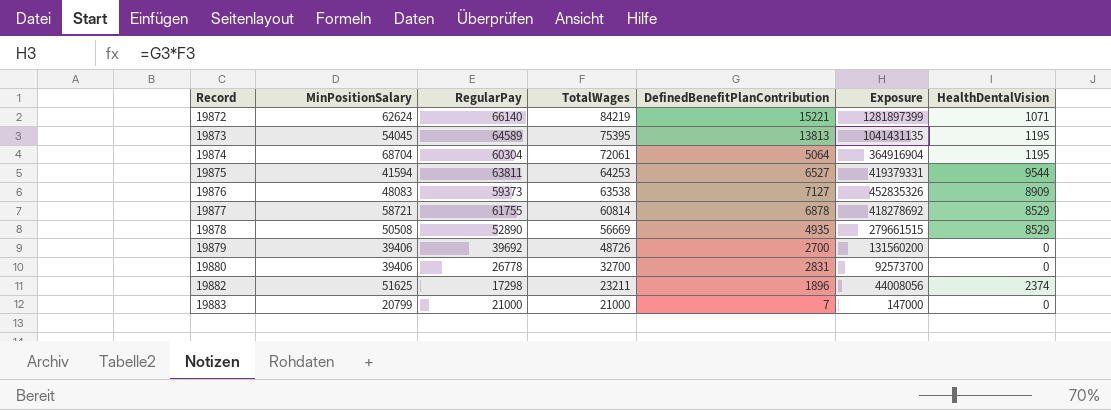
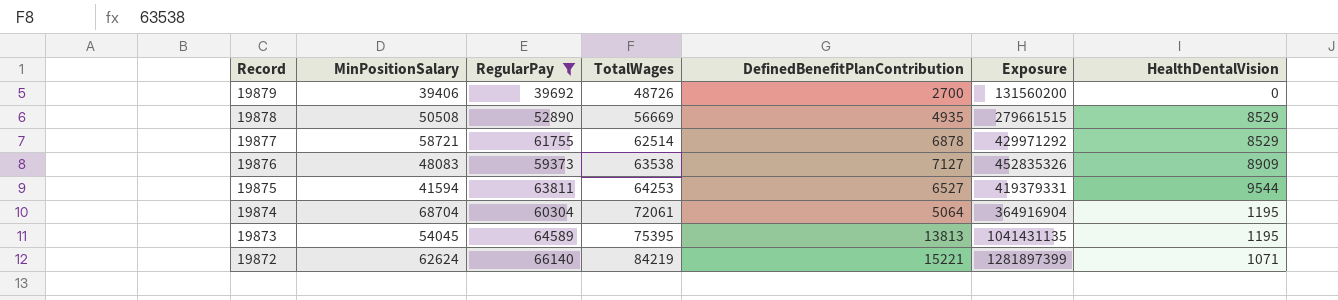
filter: none -> RegularPay >= 39692
row order: Record ascending -> Record descending
19877 | TotalWages: 60814 -> 62514
19877 | Exposure: 418278692 -> 429971292

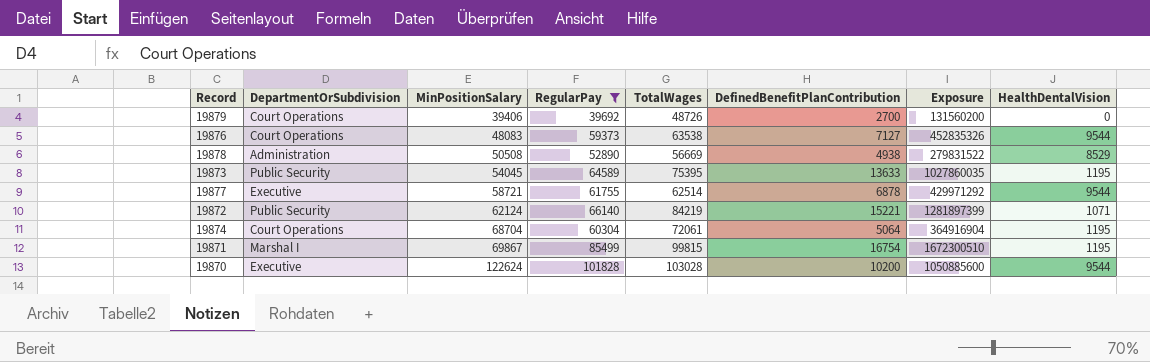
row order: Record descending -> MinPositionSalary ascending
column DepartmentOrSubdivision | position: none -> 2
row 19875: 41594 | 63811 | 64253 | 6527 | 419379331 | 9544 -> none
19876 | HealthDentalVision: 8909 -> 9544
19878 | DefinedBenefitPlanContribution: 4935 -> 4938
19878 | Exposure: 279661515 -> 279831522
19873 | DefinedBenefitPlanContribution: 13813 -> 13633
19873 | Exposure: 1041431135 -> 1027860035
19877 | HealthDentalVision: 8529 -> 9544
19872 | MinPositionSalary: 62624 -> 62124
row 19871: none -> Marshal I | 69867 | 85499 | 99815 | 16754 | 1672300510 | 1195
row 19870: none -> Executive | 122624 | 101828 | 103028 | 10200 | 1050885600 | 9544

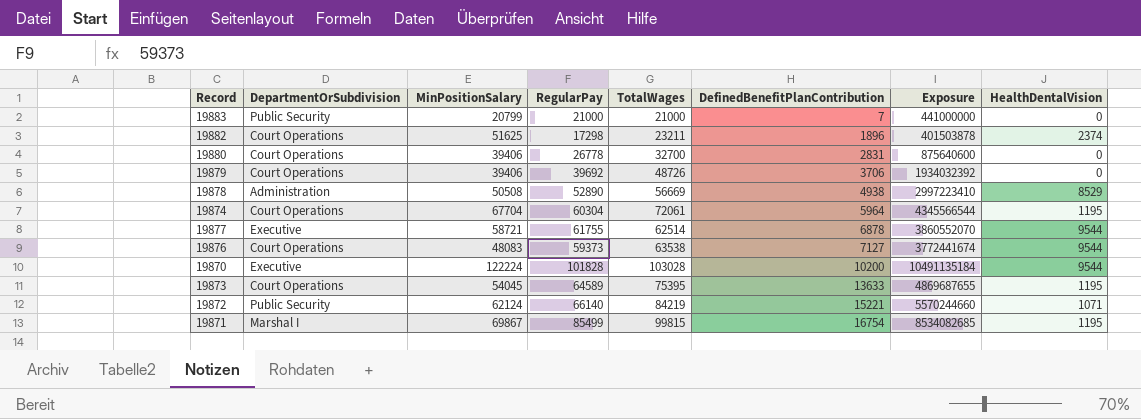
filter: RegularPay >= 39692 -> none
row order: MinPositionSalary ascending -> DefinedBenefitPlanContribution ascending
column Exposure | formula: [TotalWages] * [DefinedBenefitPlanContribution] -> [RegularPay] * [TotalWages]
19879 | DefinedBenefitPlanContribution: 2700 -> 3706
19874 | MinPositionSalary: 68704 -> 67704
19874 | DefinedBenefitPlanContribution: 5064 -> 5964
19870 | MinPositionSalary: 122624 -> 122224
19873 | DepartmentOrSubdivision: Public Security -> Court Operations

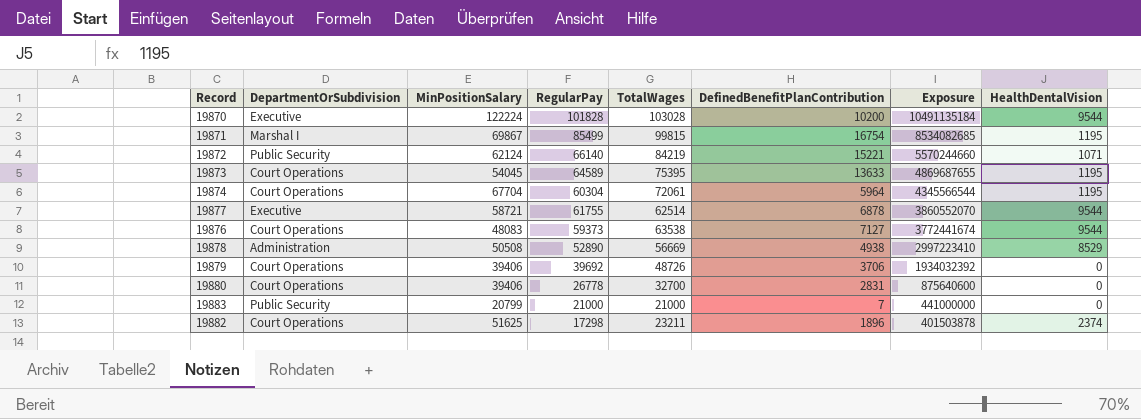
row order: DefinedBenefitPlanContribution ascending -> Exposure descending

